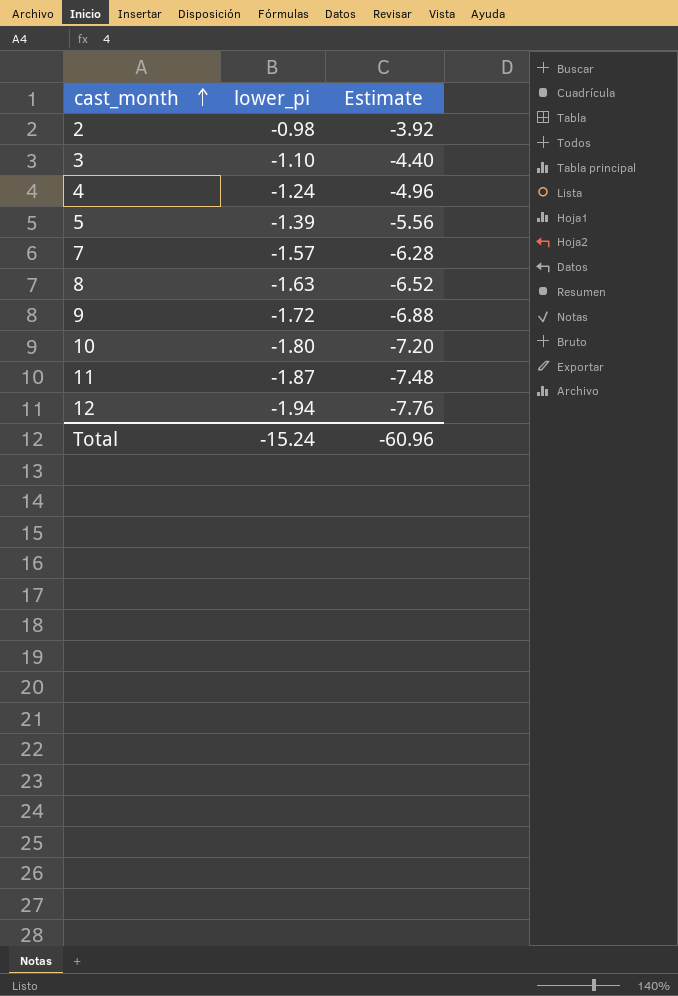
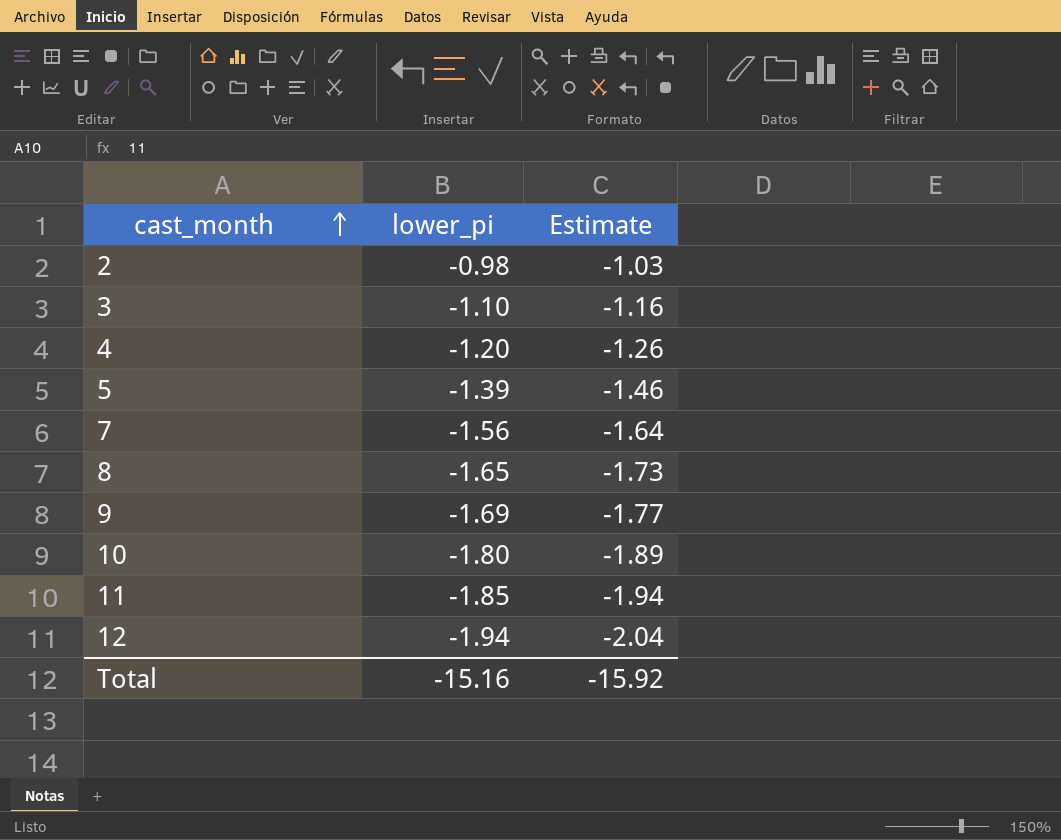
column Estimate | formula: [lower_pi] * 4 -> [lower_pi] * 1.05
4 | lower_pi: -1.24 -> -1.20
7 | lower_pi: -1.57 -> -1.56
8 | lower_pi: -1.63 -> -1.65
9 | lower_pi: -1.72 -> -1.69
11 | lower_pi: -1.87 -> -1.85
Total | lower_pi: -15.24 -> -15.16
Total | Estimate: -60.96 -> -15.92

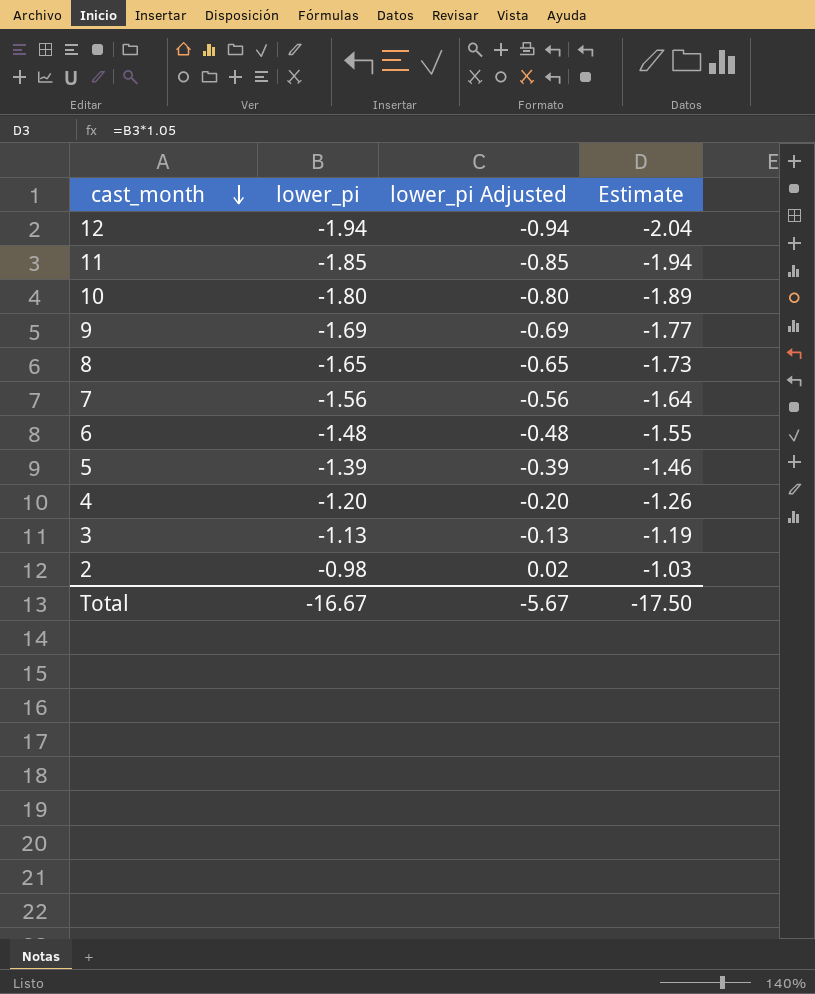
row order: cast_month ascending -> cast_month descending
column lower_pi Adjusted | formula: none -> [lower_pi] + 1
row 6: none -> -1.48 | -0.48 | -1.55
3 | lower_pi: -1.10 -> -1.13
3 | Estimate: -1.16 -> -1.19
Total | lower_pi: -15.16 -> -16.67
Total | Estimate: -15.92 -> -17.50

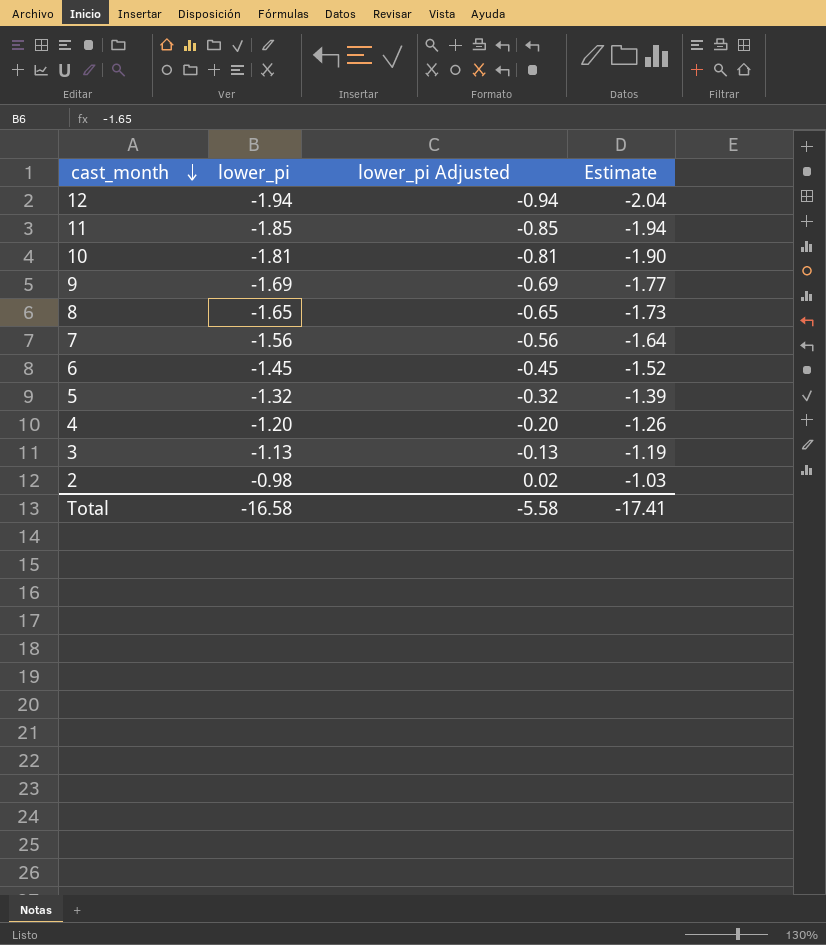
10 | lower_pi: -1.80 -> -1.81
10 | lower_pi Adjusted: -0.80 -> -0.81
10 | Estimate: -1.89 -> -1.90
6 | lower_pi: -1.48 -> -1.45
6 | lower_pi Adjusted: -0.48 -> -0.45
6 | Estimate: -1.55 -> -1.52
5 | lower_pi: -1.39 -> -1.32
5 | lower_pi Adjusted: -0.39 -> -0.32
5 | Estimate: -1.46 -> -1.39
Total | lower_pi: -16.67 -> -16.58
Total | lower_pi Adjusted: -5.67 -> -5.58
Total | Estimate: -17.50 -> -17.41

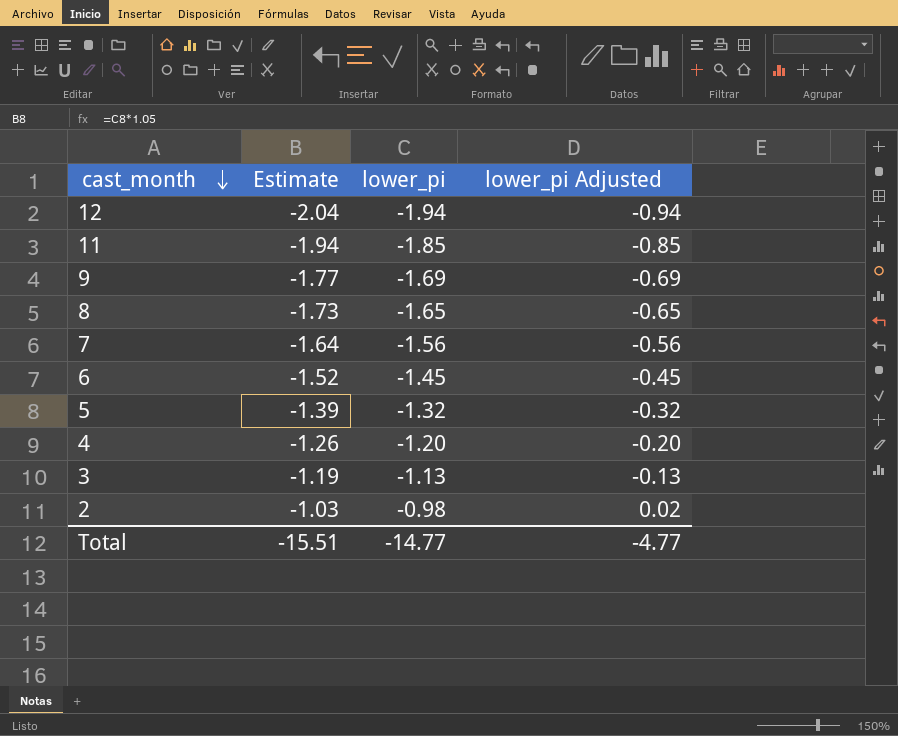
column Estimate | position: 4 -> 2
row 10: -1.81 | -0.81 | -1.90 -> none
Total | Estimate: -17.41 -> -15.51
Total | lower_pi: -16.58 -> -14.77
Total | lower_pi Adjusted: -5.58 -> -4.77

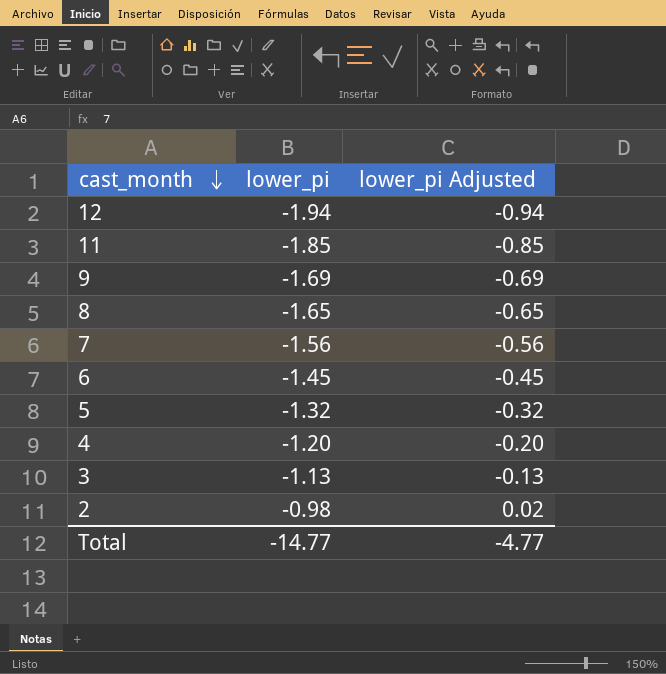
column Estimate | formula: [lower_pi] * 1.05 -> none

